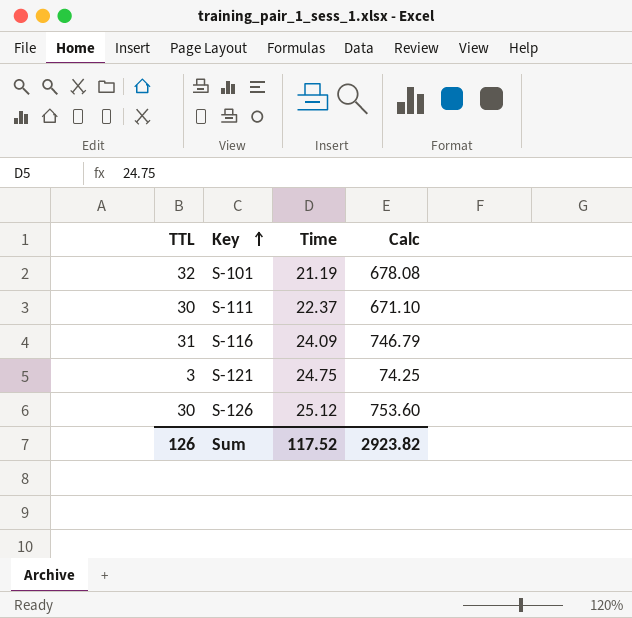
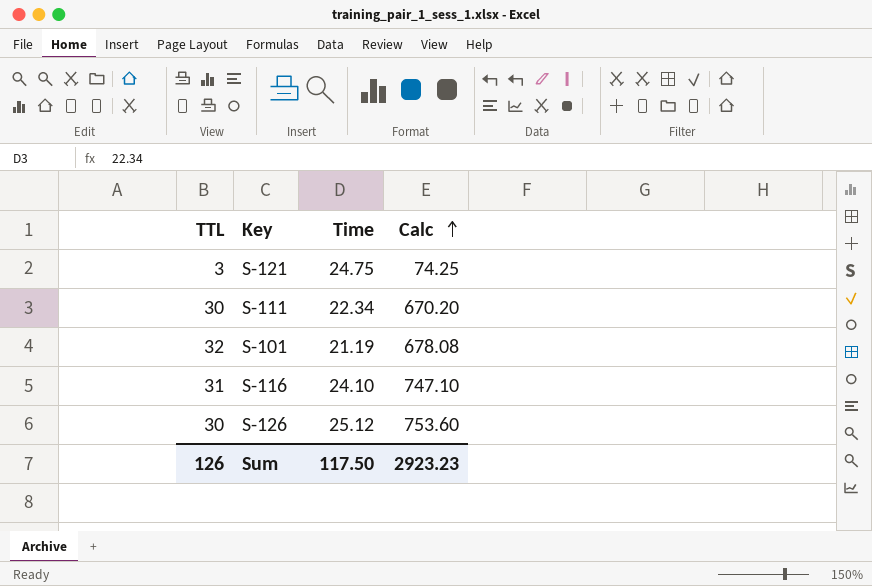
row order: Key ascending -> Calc ascending
S-111 | Time: 22.37 -> 22.34
S-111 | Calc: 671.10 -> 670.20
S-116 | Time: 24.09 -> 24.10
S-116 | Calc: 746.79 -> 747.10
Sum | Time: 117.52 -> 117.50
Sum | Calc: 2923.82 -> 2923.23

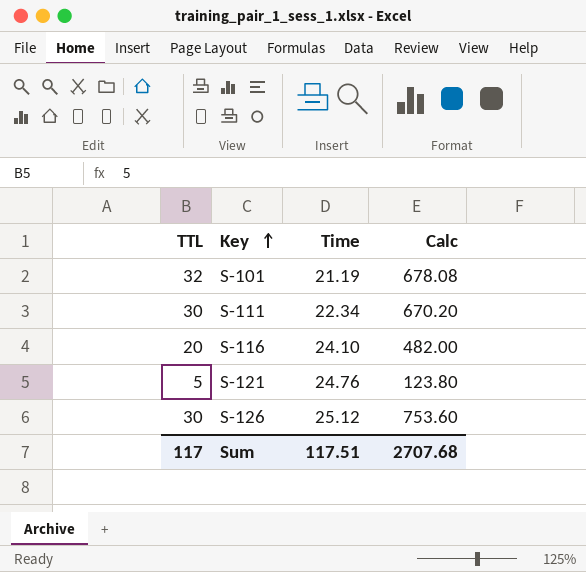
row order: Calc ascending -> Key ascending
S-116 | TTL: 31 -> 20
S-116 | Calc: 747.10 -> 482.00
S-121 | TTL: 3 -> 5
S-121 | Time: 24.75 -> 24.76
S-121 | Calc: 74.25 -> 123.80
Sum | TTL: 126 -> 117
Sum | Time: 117.50 -> 117.51
Sum | Calc: 2923.23 -> 2707.68

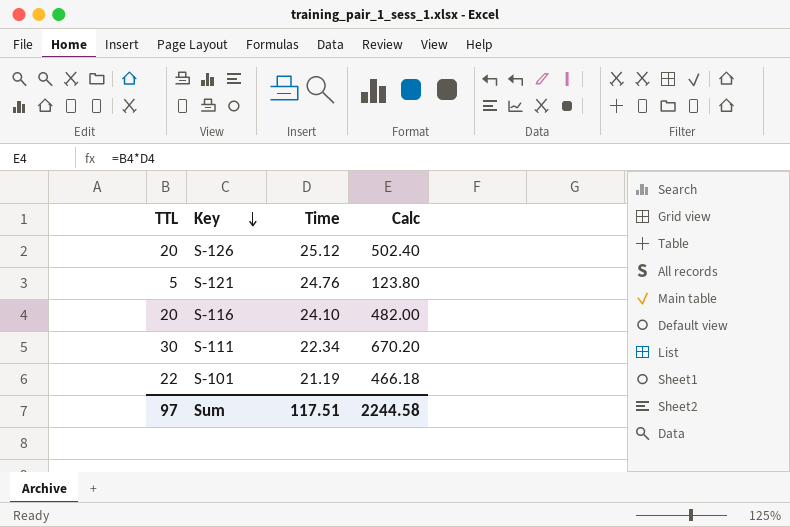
row order: Key ascending -> Key descending
S-126 | TTL: 30 -> 20
S-126 | Calc: 753.60 -> 502.40
S-101 | TTL: 32 -> 22
S-101 | Calc: 678.08 -> 466.18
Sum | TTL: 117 -> 97
Sum | Calc: 2707.68 -> 2244.58

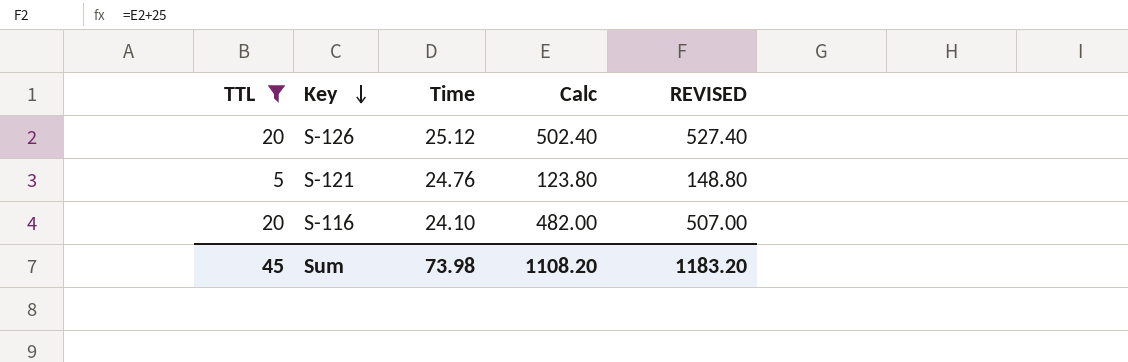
filter: none -> TTL <= 20
column REVISED | formula: none -> [Calc] + 25
Sum | TTL: 97 -> 45
Sum | Time: 117.51 -> 73.98
Sum | Calc: 2244.58 -> 1108.20

